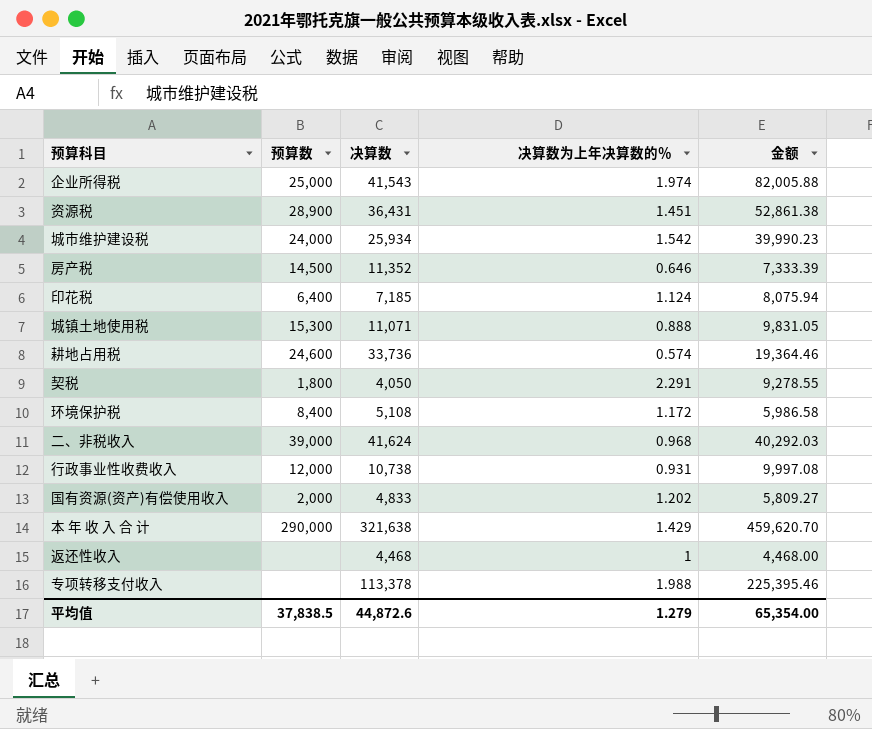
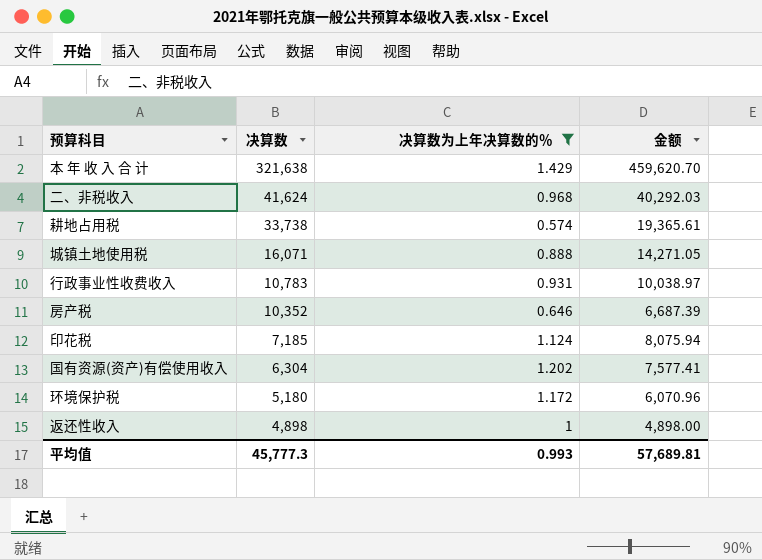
filter: none -> 决算数为上年决算数的％ <= 1.429
row order: none -> 决算数 descending
column 预算数 | position: 2 -> none
耕地占用税 | 决算数: 33,736 -> 33,738
耕地占用税 | 金额: 19,364.46 -> 19,365.61
城镇土地使用税 | 决算数: 11,071 -> 16,071
城镇土地使用税 | 金额: 9,831.05 -> 14,271.05
行政事业性收费收入 | 决算数: 10,738 -> 10,783
行政事业性收费收入 | 金额: 9,997.08 -> 10,038.97
房产税 | 决算数: 11,352 -> 10,352
房产税 | 金额: 7,333.39 -> 6,687.39
国有资源(资产)有偿使用收入 | 决算数: 4,833 -> 6,304
国有资源(资产)有偿使用收入 | 金额: 5,809.27 -> 7,577.41
环境保护税 | 决算数: 5,108 -> 5,180
环境保护税 | 金额: 5,986.58 -> 6,070.96
返还性收入 | 决算数: 4,468 -> 4,898
返还性收入 | 金额: 4,468.00 -> 4,898.00
平均值 | 决算数: 44,872.6 -> 45,777.3
平均值 | 决算数为上年决算数的％: 1.279 -> 0.993
平均值 | 金额: 65,354.00 -> 57,689.81

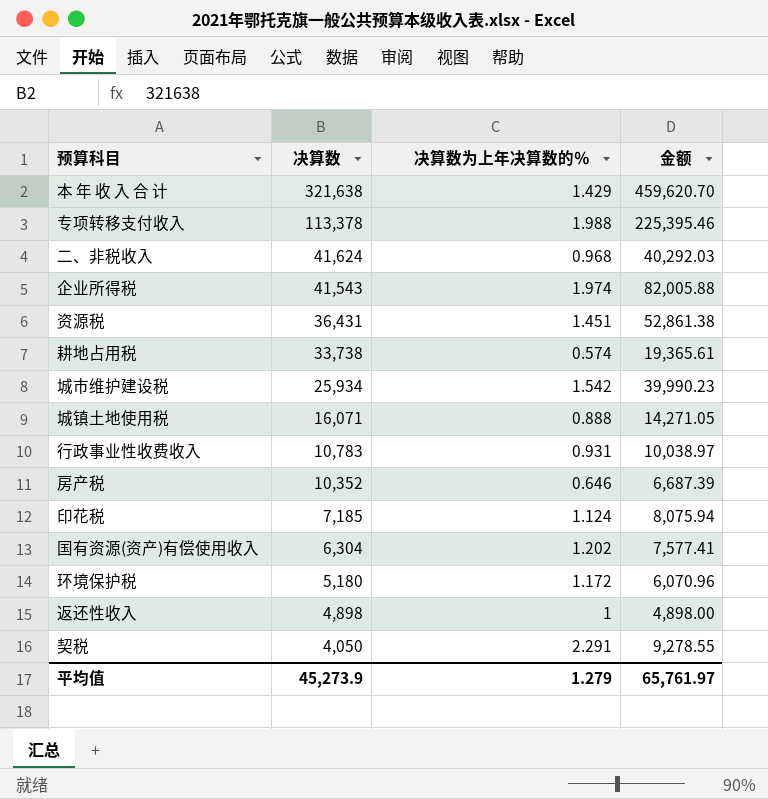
filter: 决算数为上年决算数的％ <= 1.429 -> none
平均值 | 决算数: 45,777.3 -> 45,273.9
平均值 | 决算数为上年决算数的％: 0.993 -> 1.279
平均值 | 金额: 57,689.81 -> 65,761.97

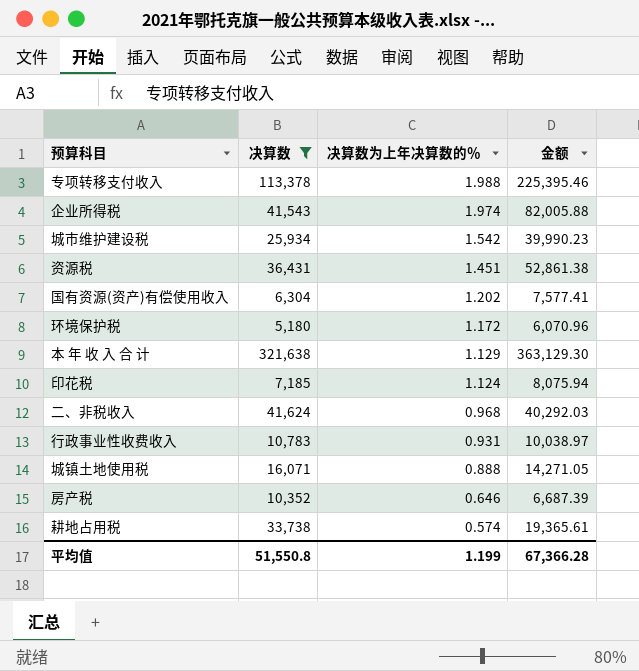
filter: none -> 决算数 >= 5,180
row order: 决算数 descending -> 决算数为上年决算数的％ descending
本 年 收 入 合 计 | 决算数为上年决算数的％: 1.429 -> 1.129
本 年 收 入 合 计 | 金额: 459,620.70 -> 363,129.30
平均值 | 决算数: 45,273.9 -> 51,550.8
平均值 | 决算数为上年决算数的％: 1.279 -> 1.199
平均值 | 金额: 65,761.97 -> 67,366.28

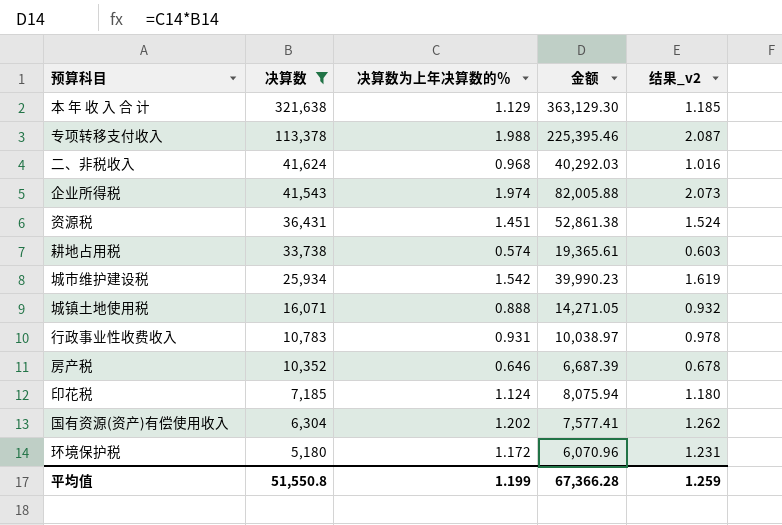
row order: 决算数为上年决算数的％ descending -> 决算数 descending
column 结果_v2 | formula: none -> [决算数为上年决算数的％] * 1.05

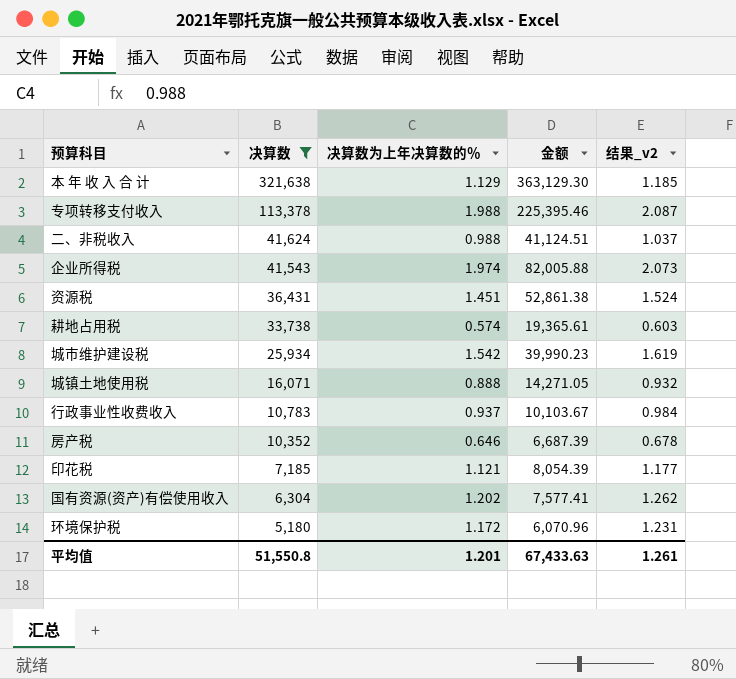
二、非税收入 | 决算数为上年决算数的％: 0.968 -> 0.988
二、非税收入 | 金额: 40,292.03 -> 41,124.51
二、非税收入 | 结果_v2: 1.016 -> 1.037
行政事业性收费收入 | 决算数为上年决算数的％: 0.931 -> 0.937
行政事业性收费收入 | 金额: 10,038.97 -> 10,103.67
行政事业性收费收入 | 结果_v2: 0.978 -> 0.984
印花税 | 决算数为上年决算数的％: 1.124 -> 1.121
印花税 | 金额: 8,075.94 -> 8,054.39
印花税 | 结果_v2: 1.180 -> 1.177
平均值 | 决算数为上年决算数的％: 1.199 -> 1.201
平均值 | 金额: 67,366.28 -> 67,433.63
平均值 | 结果_v2: 1.259 -> 1.261

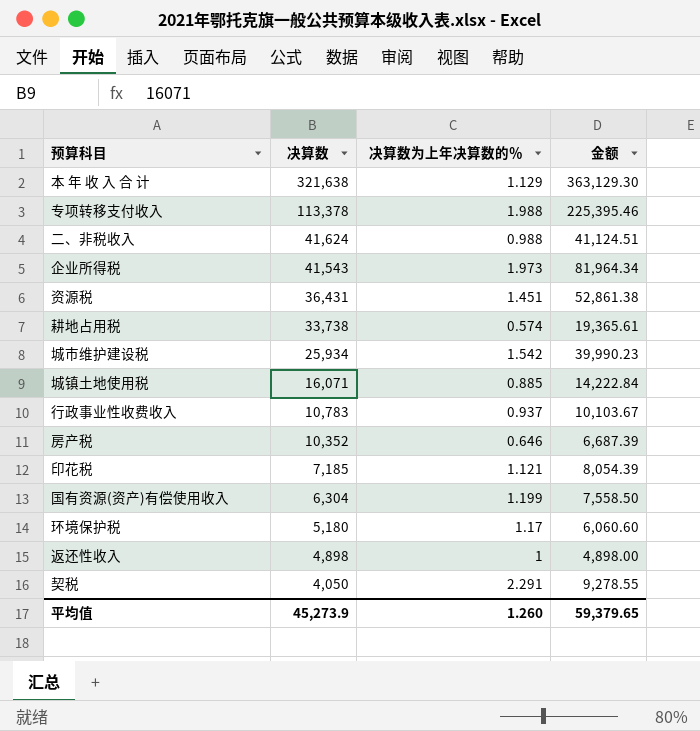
filter: 决算数 >= 5,180 -> none
column 结果_v2 | formula: [决算数为上年决算数的％] * 1.05 -> none
企业所得税 | 决算数为上年决算数的％: 1.974 -> 1.973
企业所得税 | 金额: 82,005.88 -> 81,964.34
城镇土地使用税 | 决算数为上年决算数的％: 0.888 -> 0.885
城镇土地使用税 | 金额: 14,271.05 -> 14,222.84
国有资源(资产)有偿使用收入 | 决算数为上年决算数的％: 1.202 -> 1.199
国有资源(资产)有偿使用收入 | 金额: 7,577.41 -> 7,558.50
环境保护税 | 决算数为上年决算数的％: 1.172 -> 1.17
环境保护税 | 金额: 6,070.96 -> 6,060.60
平均值 | 决算数: 51,550.8 -> 45,273.9
平均值 | 决算数为上年决算数的％: 1.201 -> 1.260
平均值 | 金额: 67,433.63 -> 59,379.65

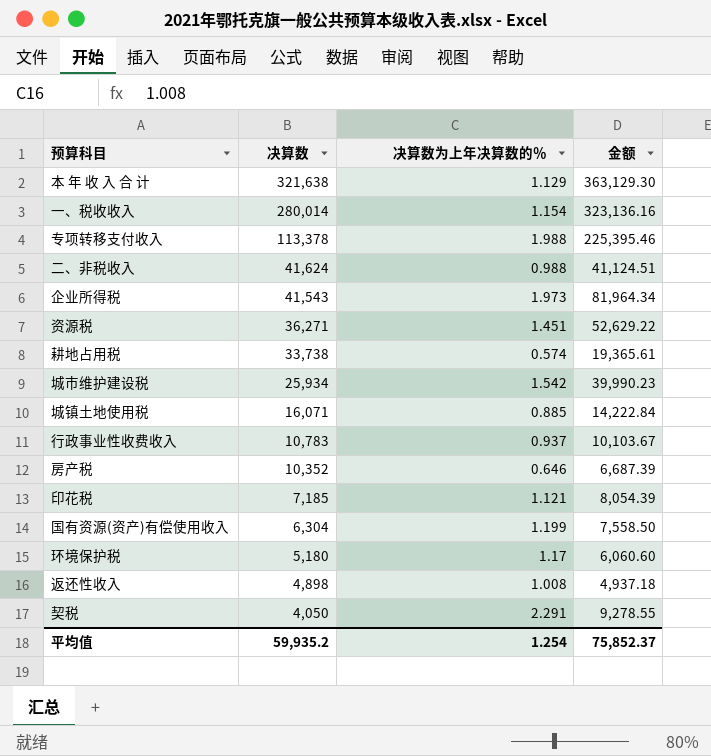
row 一、税收收入: none -> 280,014 | 1.154 | 323,136.16
资源税 | 决算数: 36,431 -> 36,271
资源税 | 金额: 52,861.38 -> 52,629.22
返还性收入 | 决算数为上年决算数的％: 1 -> 1.008
返还性收入 | 金额: 4,898.00 -> 4,937.18
平均值 | 决算数: 45,273.9 -> 59,935.2
平均值 | 决算数为上年决算数的％: 1.260 -> 1.254
平均值 | 金额: 59,379.65 -> 75,852.37

